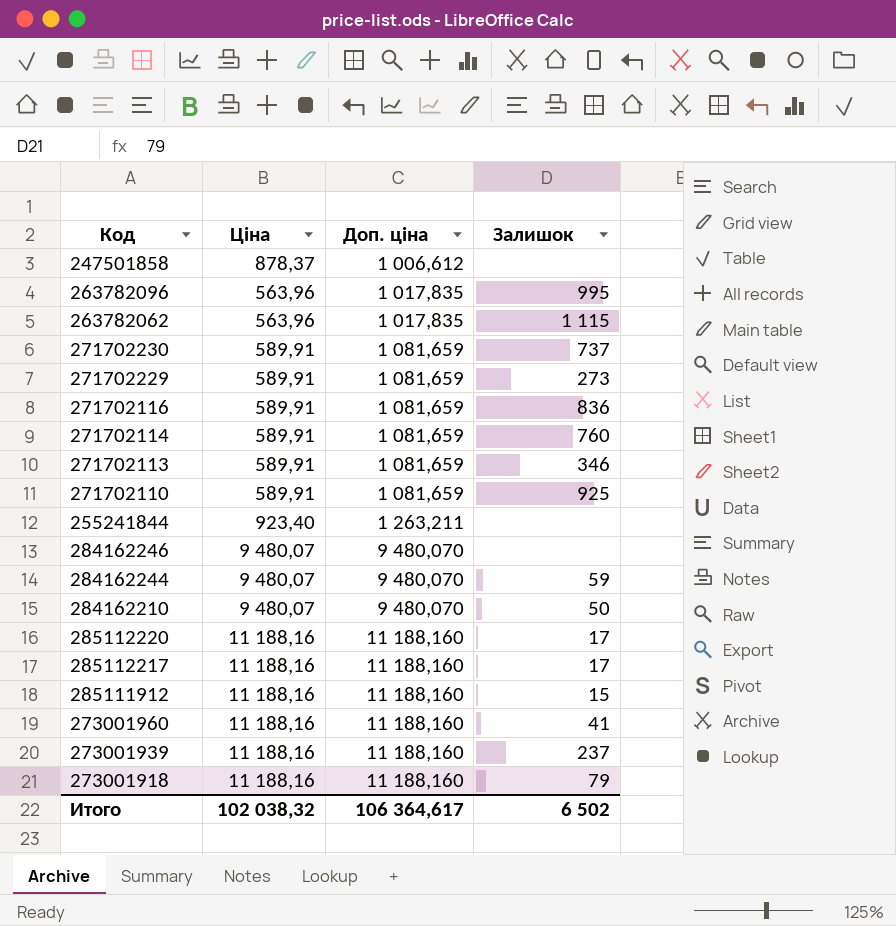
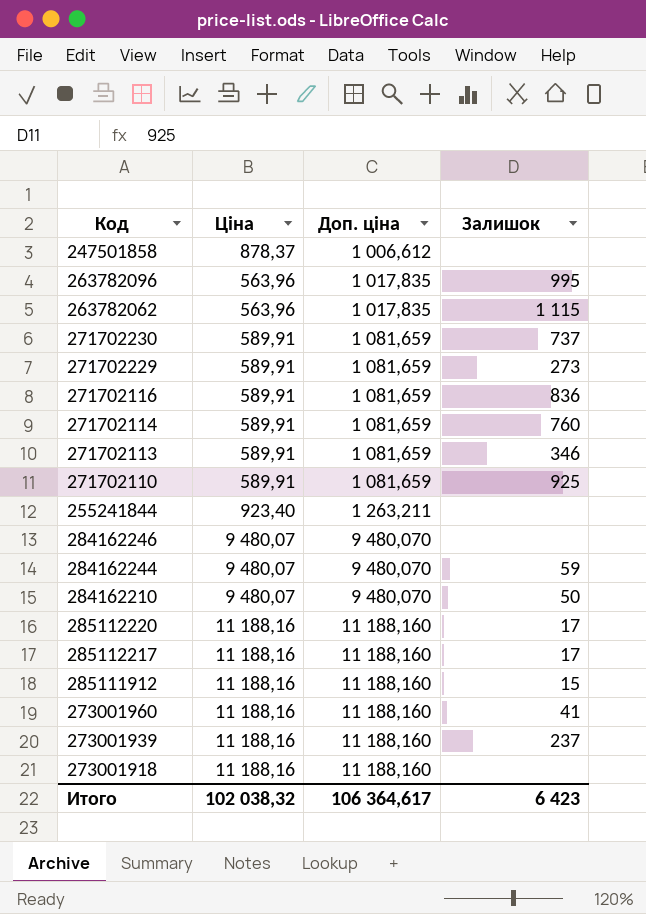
273001918 | Залишок: 79 -> none
Итого | Залишок: 6 502 -> 6 423

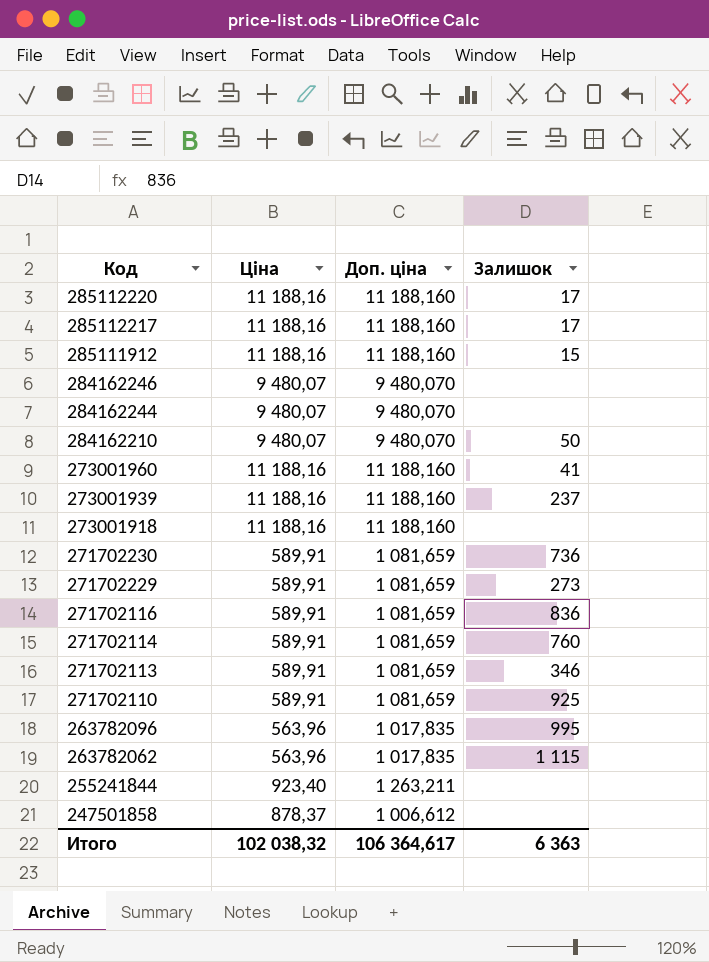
row order: Доп. ціна ascending -> Код descending
284162244 | Залишок: 59 -> none
271702230 | Залишок: 737 -> 736
Итого | Залишок: 6 423 -> 6 363

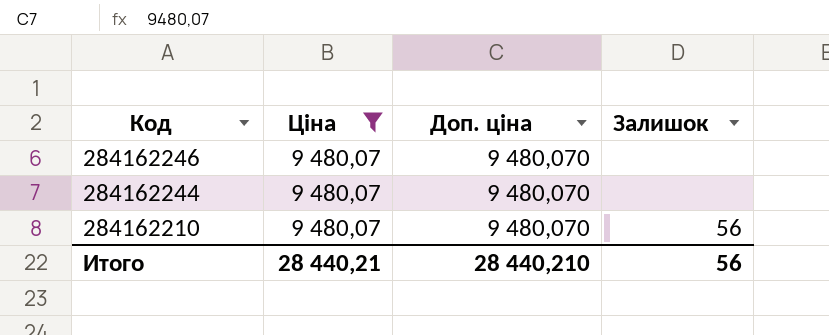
filter: none -> Ціна = 9 480,07
284162210 | Залишок: 50 -> 56
Итого | Ціна: 102 038,32 -> 28 440,21
Итого | Доп. ціна: 106 364,617 -> 28 440,210
Итого | Залишок: 6 363 -> 56

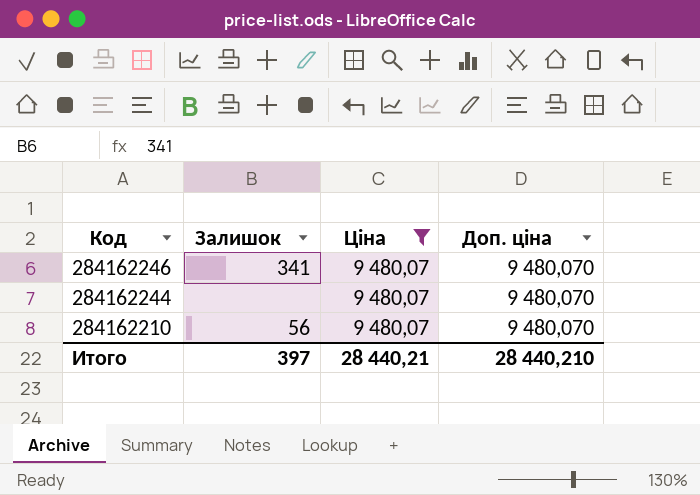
column Залишок | position: 4 -> 2
284162246 | Залишок: none -> 341
Итого | Залишок: 56 -> 397

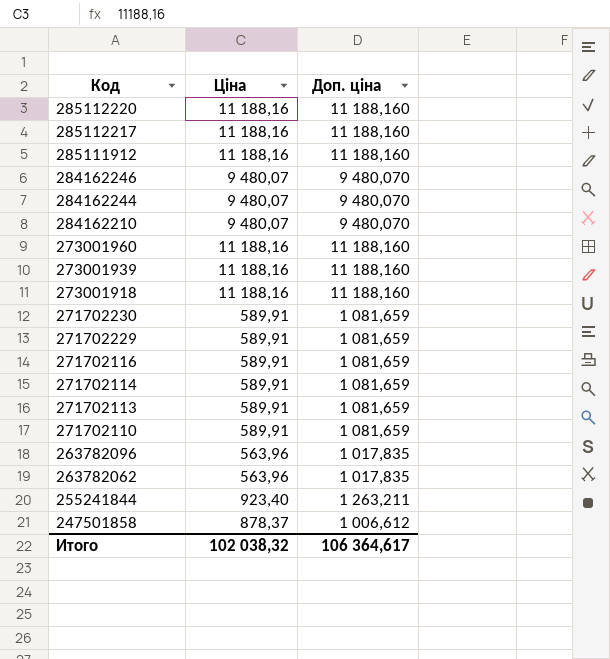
filter: Ціна = 9 480,07 -> none
column Залишок | position: 2 -> none
Итого | Ціна: 28 440,21 -> 102 038,32
Итого | Доп. ціна: 28 440,210 -> 106 364,617

